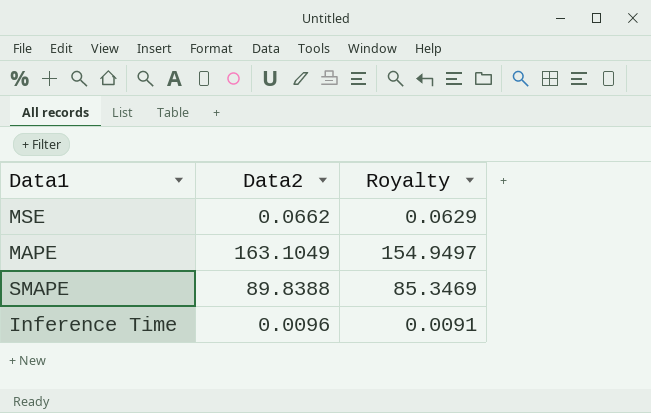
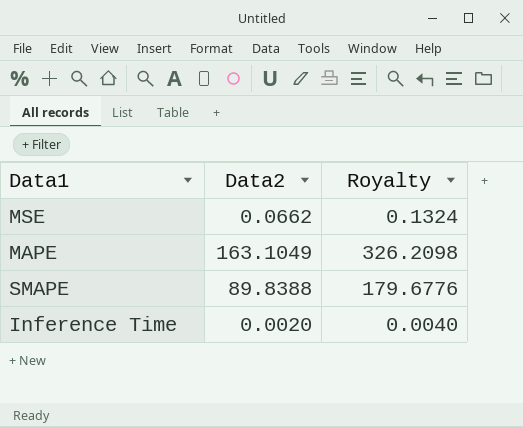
column Royalty | formula: [Data2] * 0.95 -> [Data2] * 2
Inference Time | Data2: 0.0096 -> 0.0020

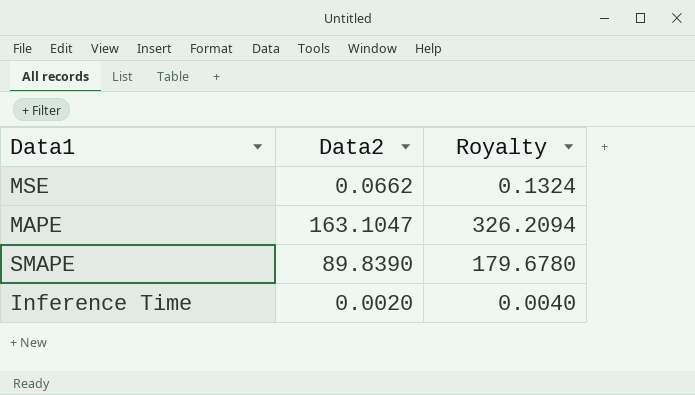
MAPE | Data2: 163.1049 -> 163.1047
MAPE | Royalty: 326.2098 -> 326.2094
SMAPE | Data2: 89.8388 -> 89.8390
SMAPE | Royalty: 179.6776 -> 179.6780

